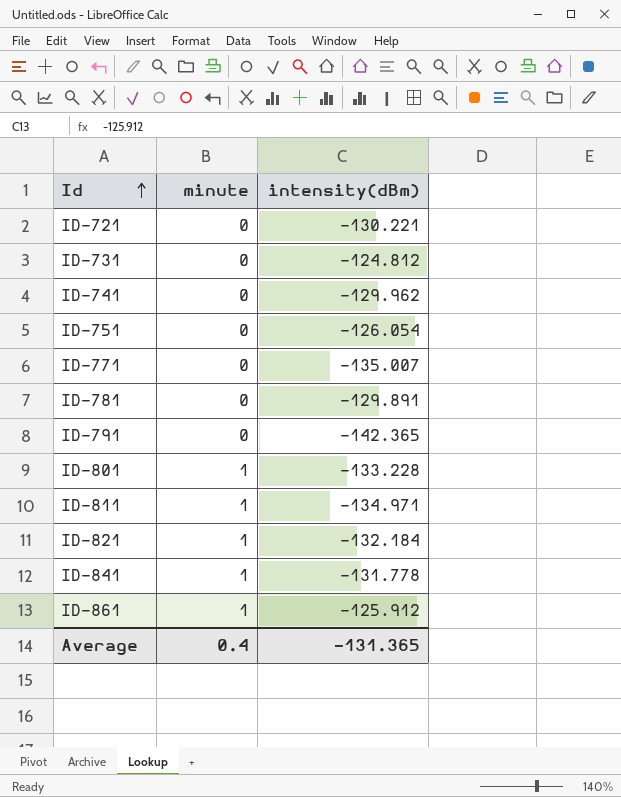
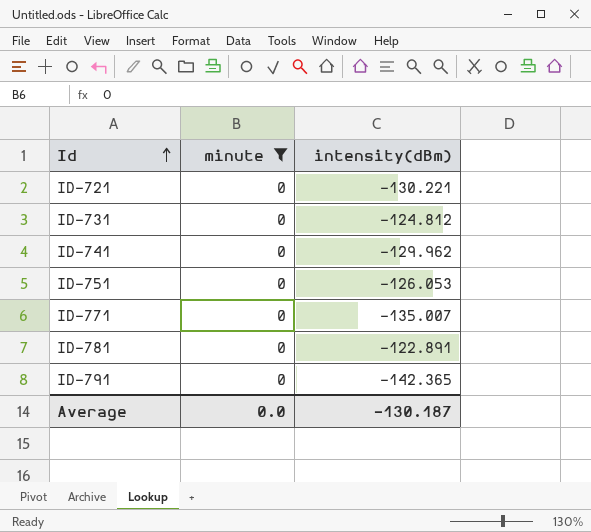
filter: none -> minute = 0
ID-751 | intensity(dBm): -126.054 -> -126.053
ID-781 | intensity(dBm): -129.891 -> -122.891
Average | minute: 0.4 -> 0.0
Average | intensity(dBm): -131.365 -> -130.187

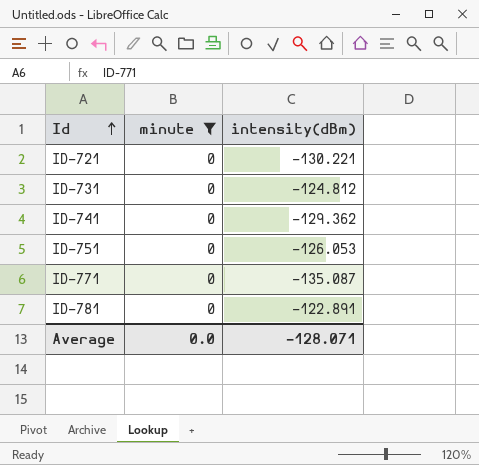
row ID-791: 0 | -142.365 -> none
ID-741 | intensity(dBm): -129.962 -> -129.362
ID-771 | intensity(dBm): -135.007 -> -135.087
Average | intensity(dBm): -130.187 -> -128.071

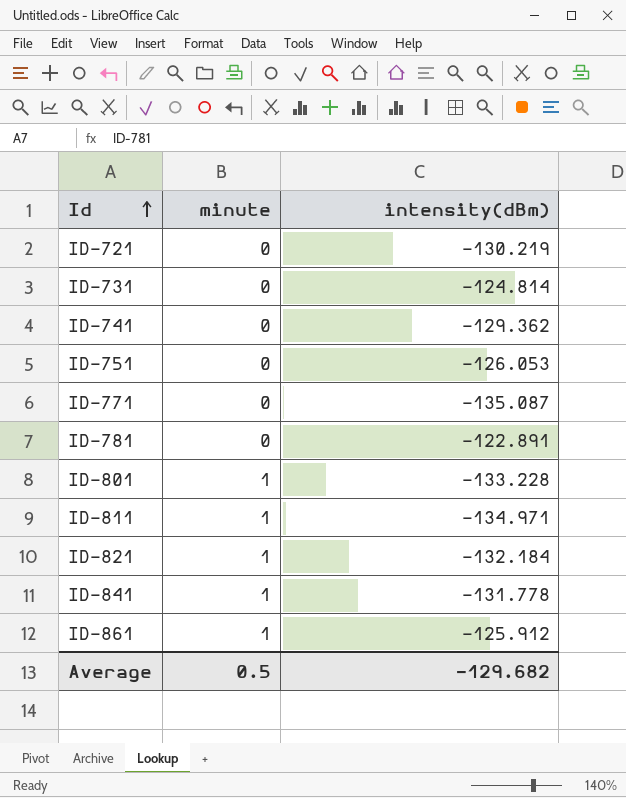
filter: minute = 0 -> none
ID-721 | intensity(dBm): -130.221 -> -130.219
ID-731 | intensity(dBm): -124.812 -> -124.814
Average | minute: 0.0 -> 0.5
Average | intensity(dBm): -128.071 -> -129.682

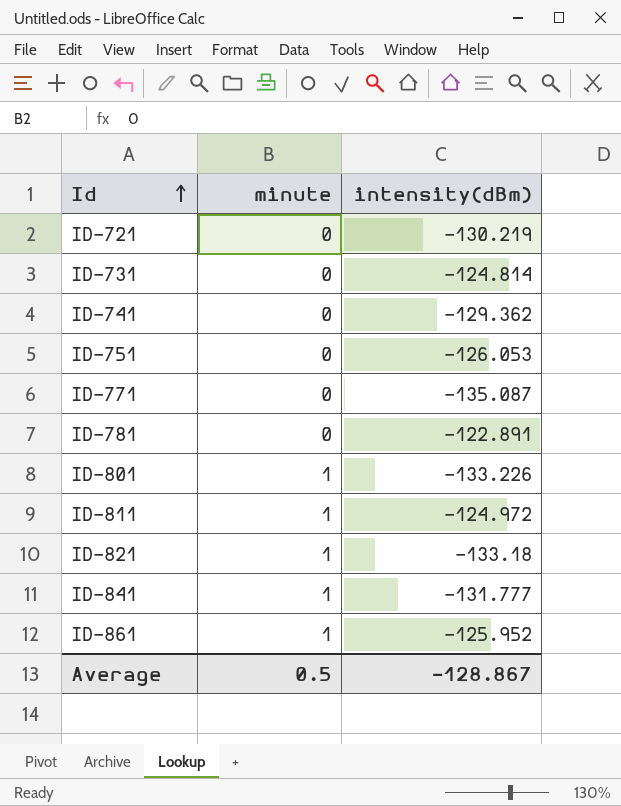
ID-801 | intensity(dBm): -133.228 -> -133.226
ID-811 | intensity(dBm): -134.971 -> -124.972
ID-821 | intensity(dBm): -132.184 -> -133.18
ID-841 | intensity(dBm): -131.778 -> -131.777
ID-861 | intensity(dBm): -125.912 -> -125.952
Average | intensity(dBm): -129.682 -> -128.867

